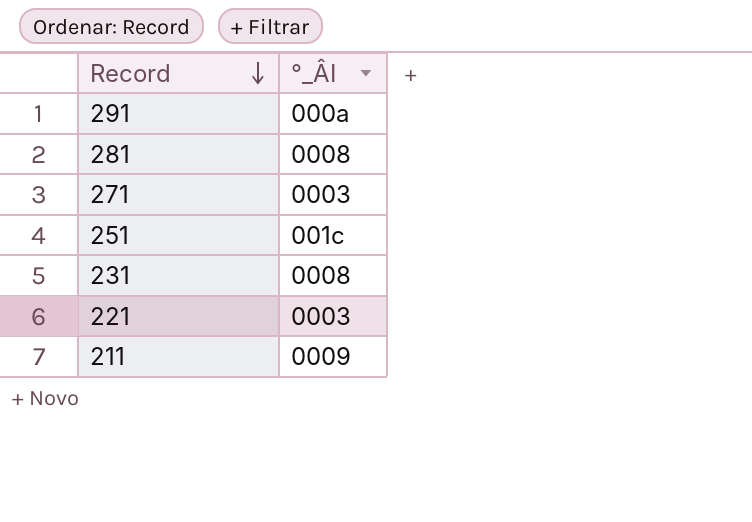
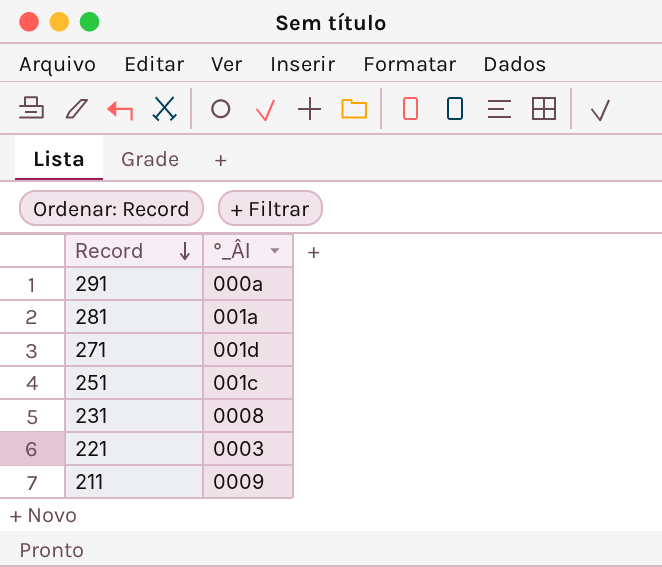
281 | °_ÂI: 0008 -> 001a
271 | °_ÂI: 0003 -> 001d

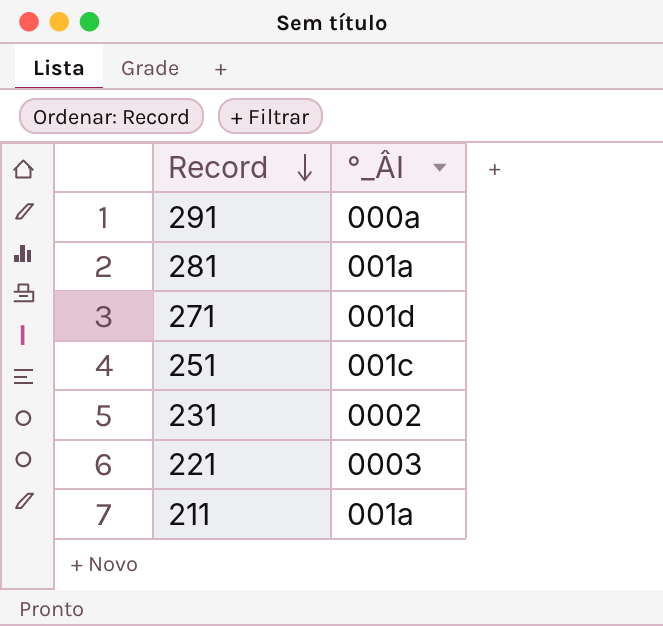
231 | °_ÂI: 0008 -> 0002
211 | °_ÂI: 0009 -> 001a

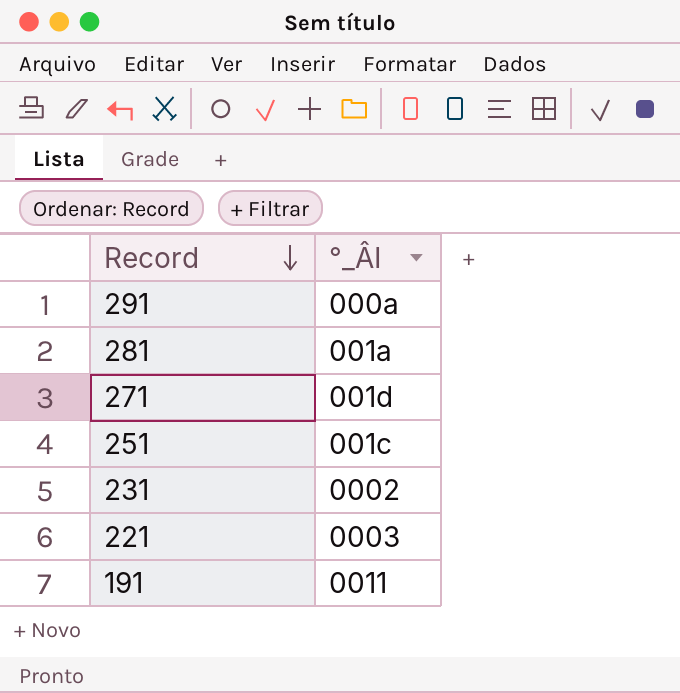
row 211: 001a -> none
row 191: none -> 0011

